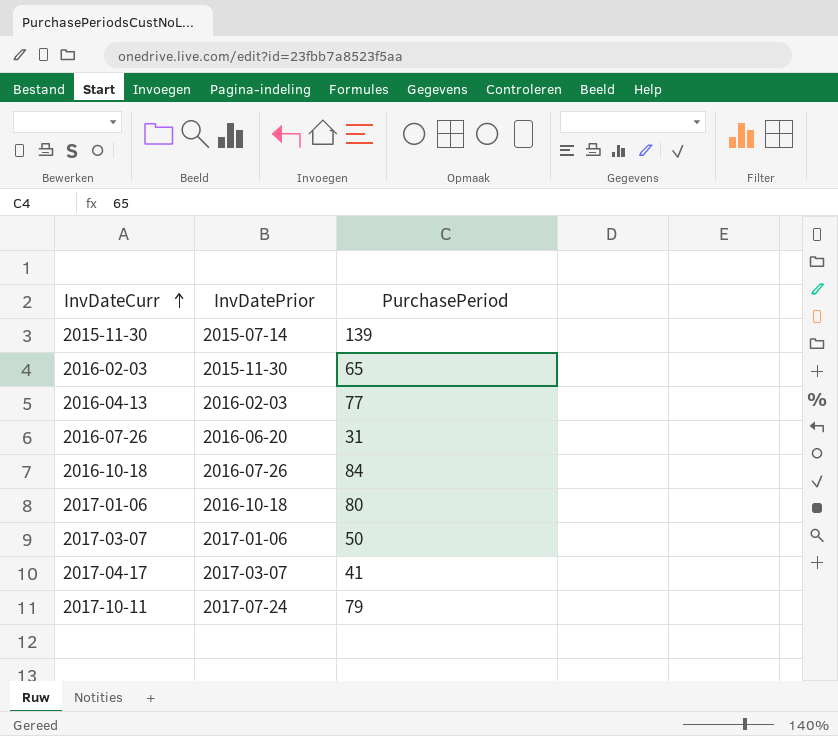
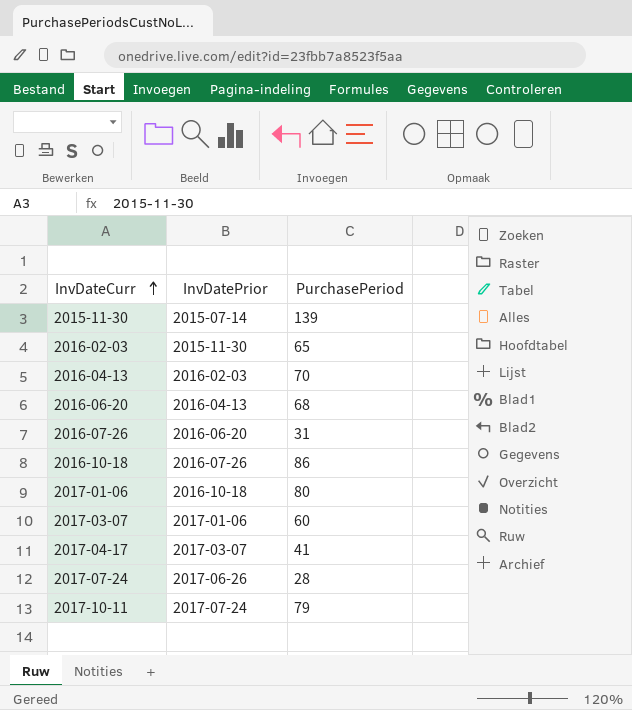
2016-04-13 | PurchasePeriod: 77 -> 70
row 2016-06-20: none -> 2016-04-13 | 68
2016-10-18 | PurchasePeriod: 84 -> 86
2017-03-07 | PurchasePeriod: 50 -> 60
row 2017-07-24: none -> 2017-06-26 | 28

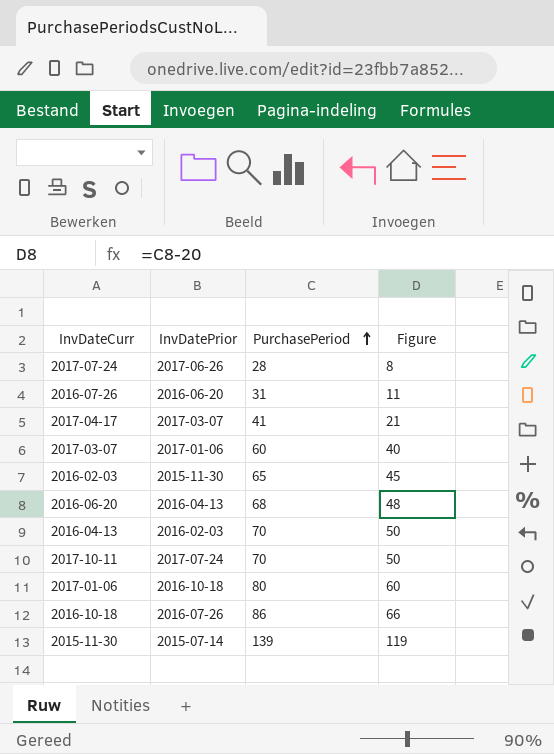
row order: InvDateCurr ascending -> PurchasePeriod ascending
column Figure | formula: none -> [PurchasePeriod] - 20
2017-10-11 | PurchasePeriod: 79 -> 70

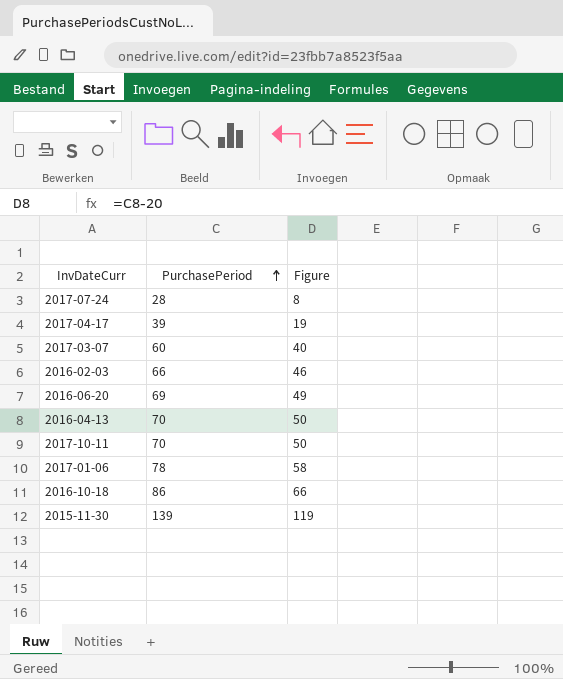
column InvDatePrior | position: 2 -> none
row 2016-07-26: 2016-06-20 | 31 | 11 -> none
2017-04-17 | PurchasePeriod: 41 -> 39
2017-04-17 | Figure: 21 -> 19
2016-02-03 | PurchasePeriod: 65 -> 66
2016-02-03 | Figure: 45 -> 46
2016-06-20 | PurchasePeriod: 68 -> 69
2016-06-20 | Figure: 48 -> 49
2017-01-06 | PurchasePeriod: 80 -> 78
2017-01-06 | Figure: 60 -> 58

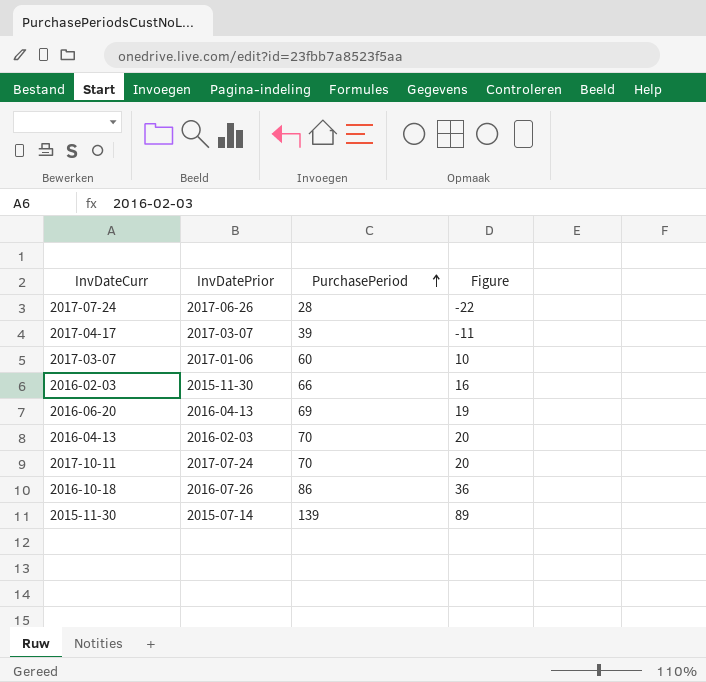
column InvDatePrior | position: none -> 2
column Figure | formula: [PurchasePeriod] - 20 -> [PurchasePeriod] - 50
row 2017-01-06: 78 | 58 -> none

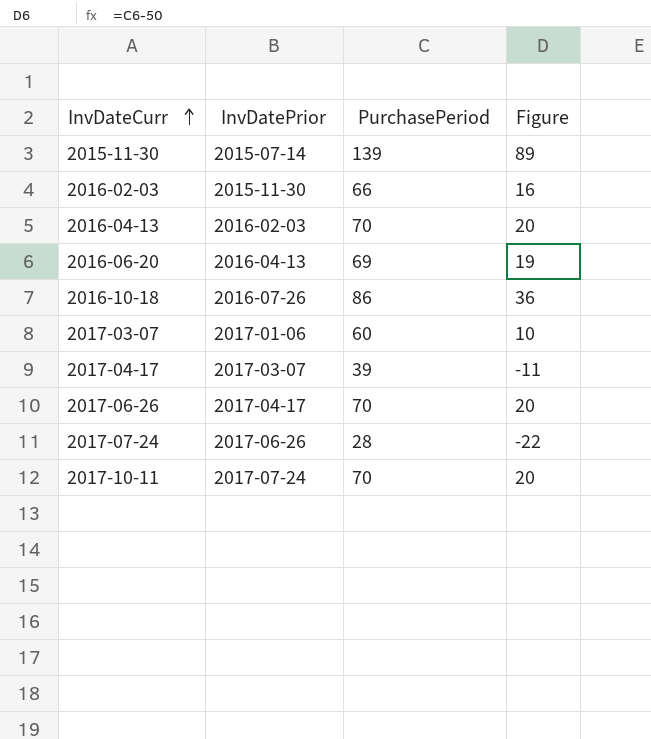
row order: PurchasePeriod ascending -> InvDateCurr ascending
row 2017-06-26: none -> 2017-04-17 | 70 | 20

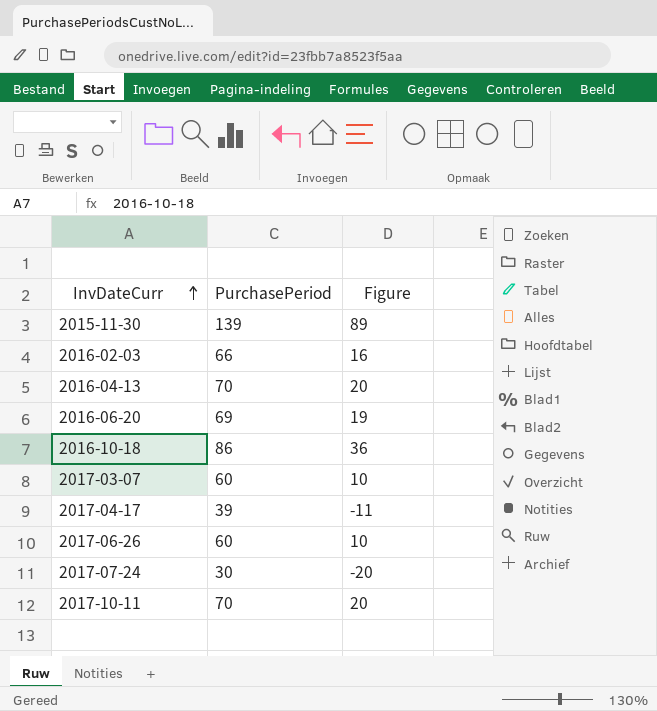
column InvDatePrior | position: 2 -> none
2017-06-26 | PurchasePeriod: 70 -> 60
2017-06-26 | Figure: 20 -> 10
2017-07-24 | PurchasePeriod: 28 -> 30
2017-07-24 | Figure: -22 -> -20

